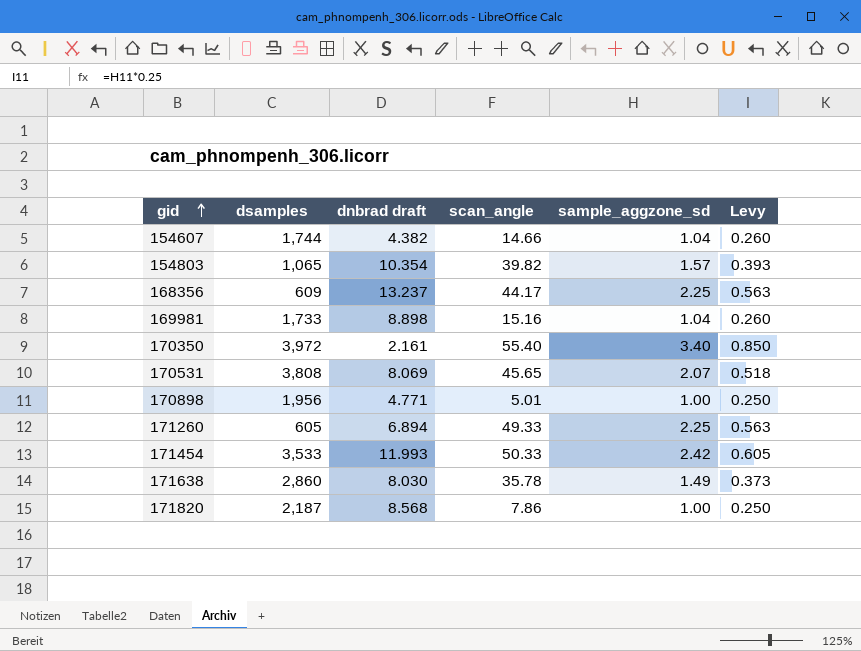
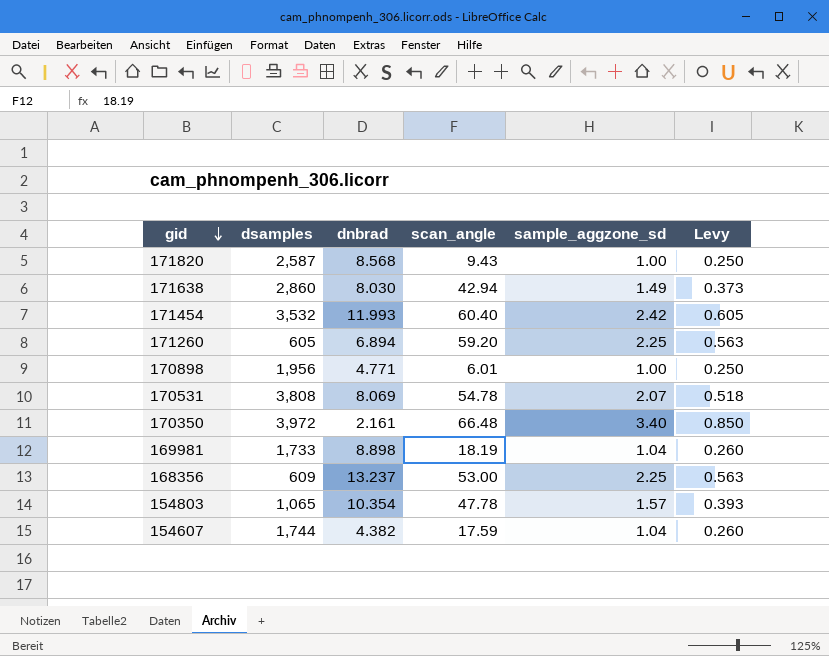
row order: gid ascending -> gid descending
column name: dnbrad draft -> dnbrad
171820 | dsamples: 2,187 -> 2,587
171820 | scan_angle: 7.86 -> 9.43
171638 | scan_angle: 35.78 -> 42.94
171454 | dsamples: 3,533 -> 3,532
171454 | scan_angle: 50.33 -> 60.40
171260 | scan_angle: 49.33 -> 59.20
170898 | scan_angle: 5.01 -> 6.01
170531 | scan_angle: 45.65 -> 54.78
170350 | scan_angle: 55.40 -> 66.48
169981 | scan_angle: 15.16 -> 18.19
168356 | scan_angle: 44.17 -> 53.00
154803 | scan_angle: 39.82 -> 47.78
154607 | scan_angle: 14.66 -> 17.59

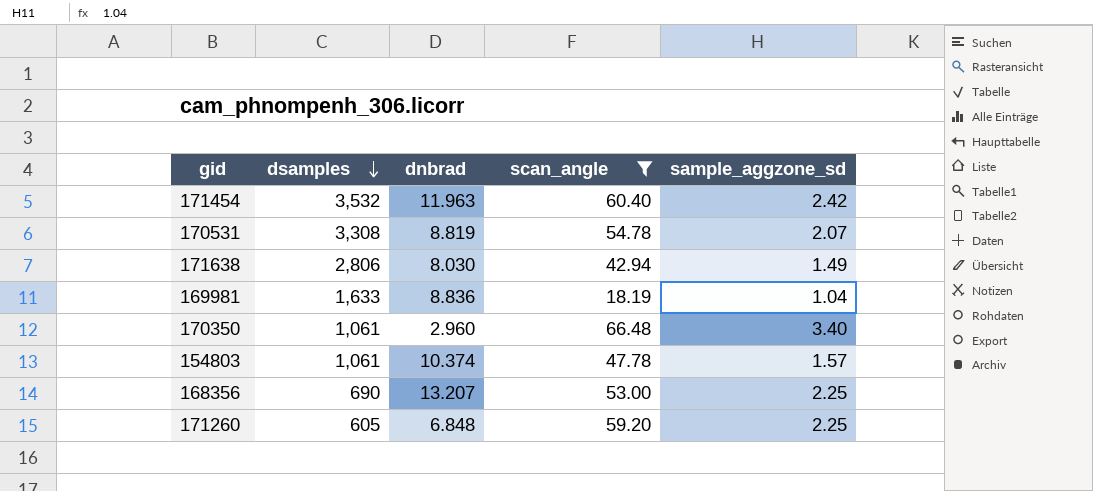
filter: none -> scan_angle >= 18.19
row order: gid descending -> dsamples descending
column Levy | formula: [sample_aggzone_sd] * 0.25 -> none
171454 | dnbrad: 11.993 -> 11.963
170531 | dsamples: 3,808 -> 3,308
170531 | dnbrad: 8.069 -> 8.819
171638 | dsamples: 2,860 -> 2,806
169981 | dsamples: 1,733 -> 1,633
169981 | dnbrad: 8.898 -> 8.836
170350 | dsamples: 3,972 -> 1,061
170350 | dnbrad: 2.161 -> 2.960
154803 | dsamples: 1,065 -> 1,061
154803 | dnbrad: 10.354 -> 10.374
168356 | dsamples: 609 -> 690
168356 | dnbrad: 13.237 -> 13.207
171260 | dnbrad: 6.894 -> 6.848

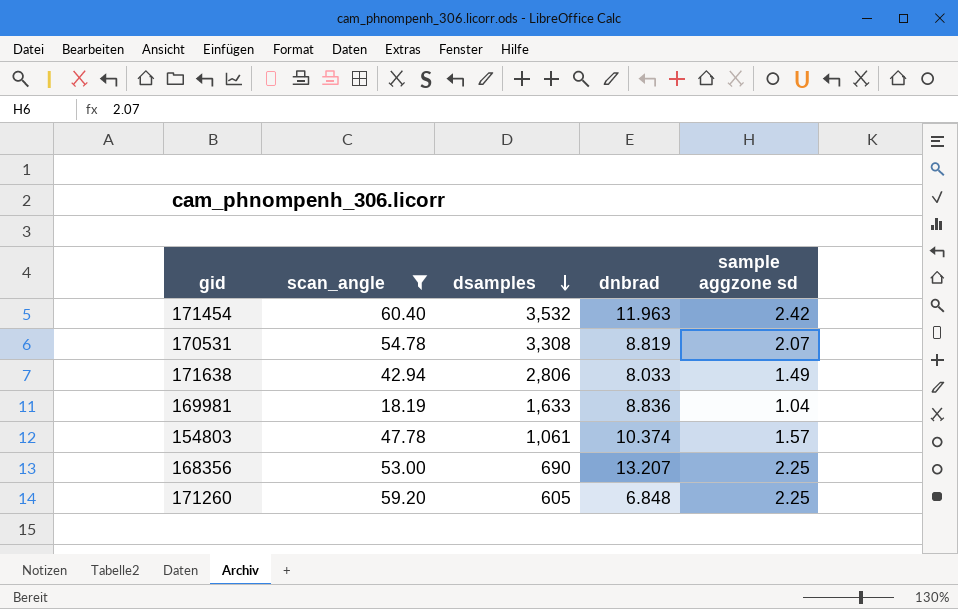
column scan_angle | position: 4 -> 2
column name: sample_aggzone_sd -> sample aggzone sd
row 170350: 1,061 | 2.960 | 66.48 | 3.40 -> none
171638 | dnbrad: 8.030 -> 8.033

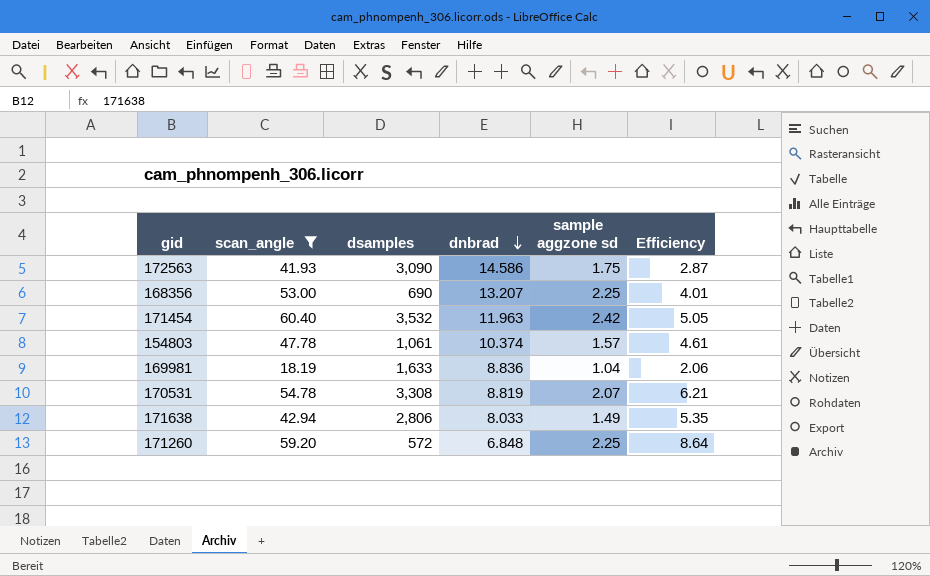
row order: dsamples descending -> dnbrad descending
column Efficiency | formula: none -> [scan_angle] / [dnbrad]
row 172563: none -> 41.93 | 3,090 | 14.586 | 1.75 | 2.87
171260 | dsamples: 605 -> 572

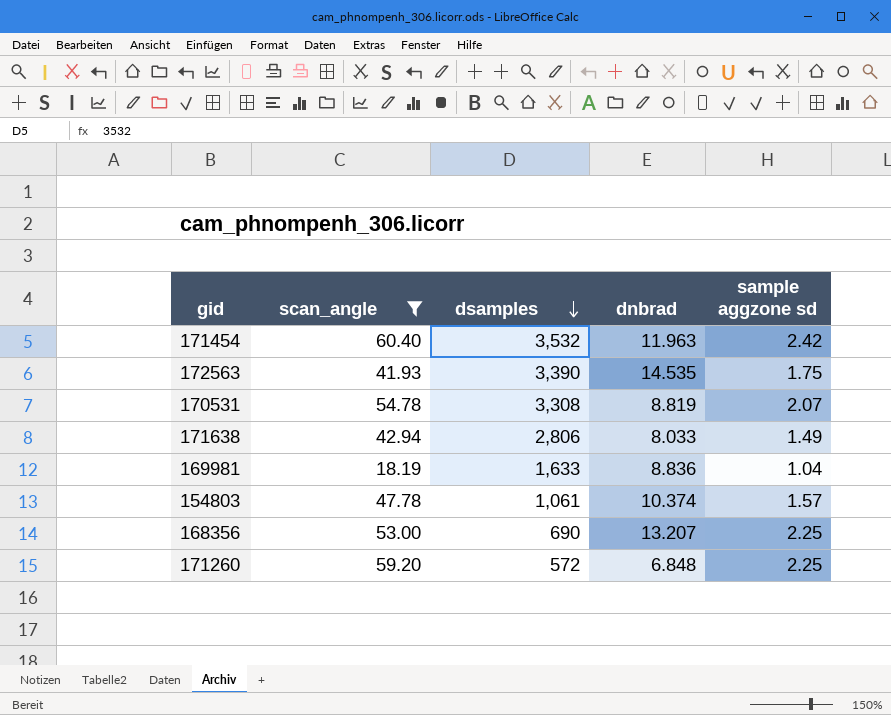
row order: dnbrad descending -> dsamples descending
column Efficiency | formula: [scan_angle] / [dnbrad] -> none
172563 | dsamples: 3,090 -> 3,390
172563 | dnbrad: 14.586 -> 14.535

